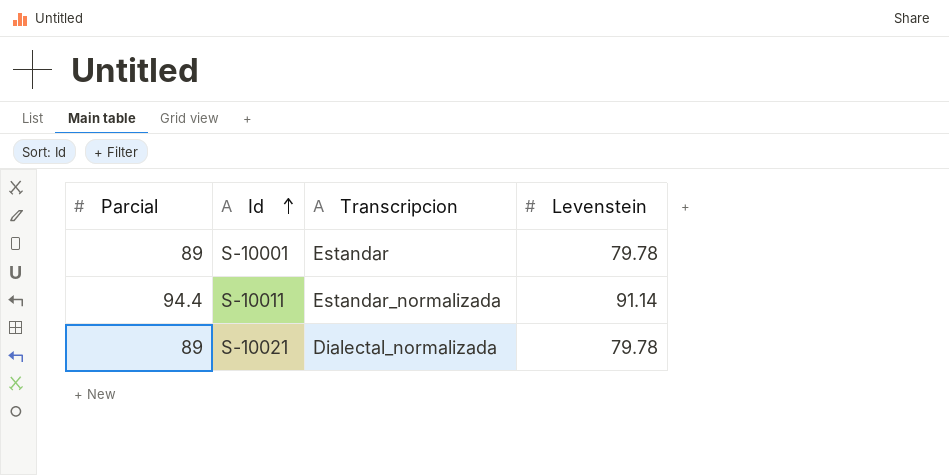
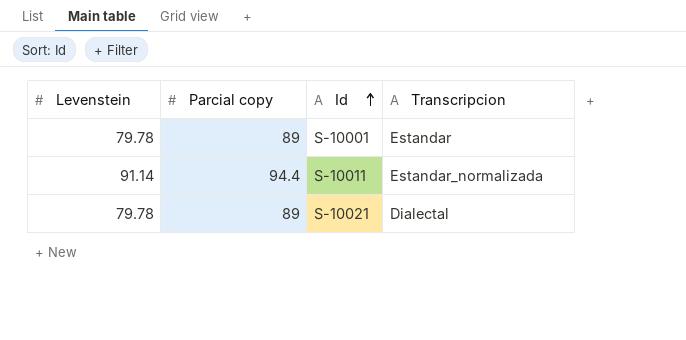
column Levenstein | position: 4 -> 1
column name: Parcial -> Parcial copy
S-10021 | Transcripcion: Dialectal_normalizada -> Dialectal

